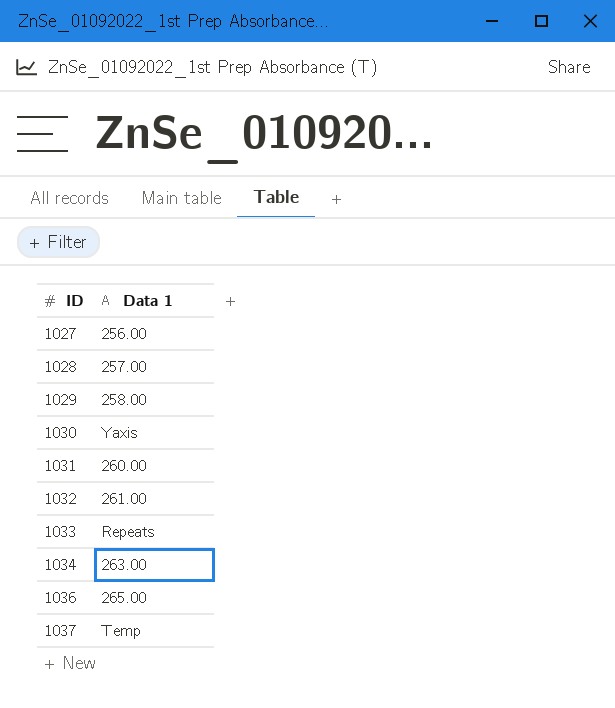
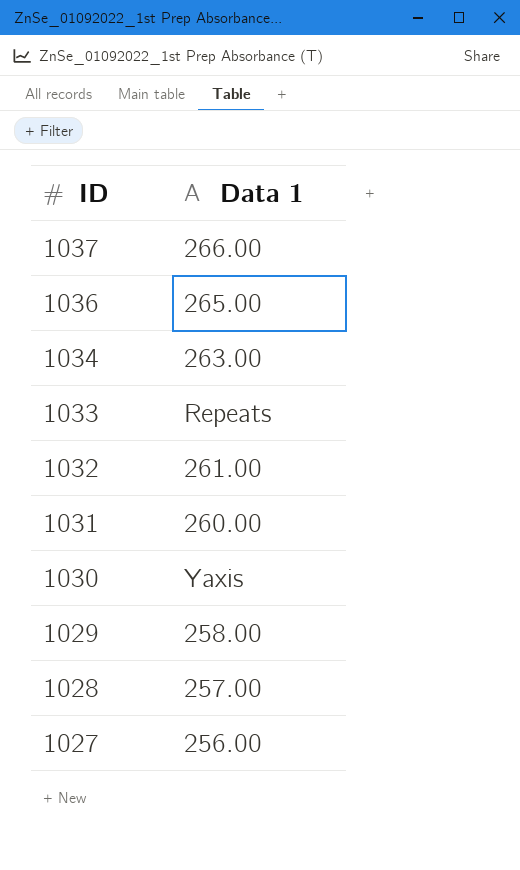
row order: ID ascending -> ID descending
1037 | Data 1: Temp -> 266.00

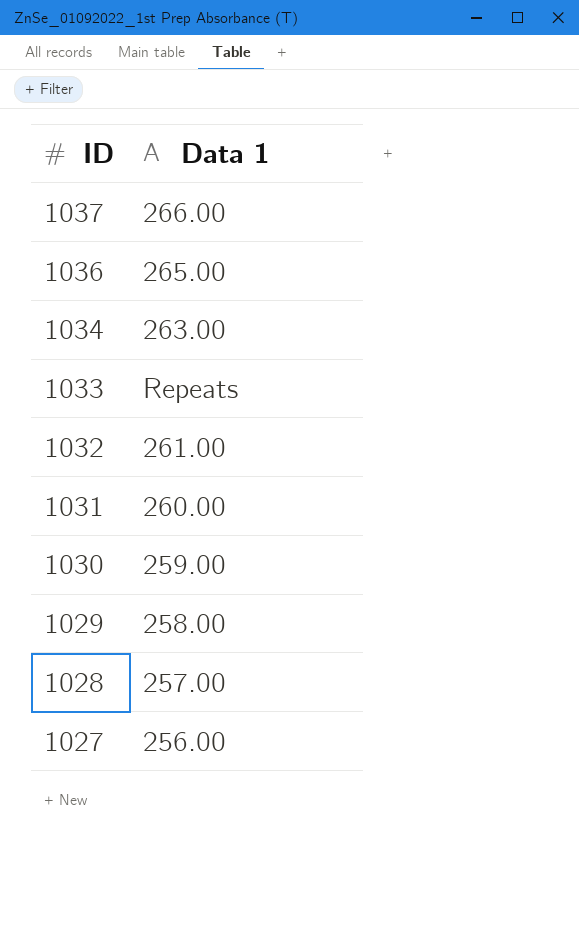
1030 | Data 1: Yaxis -> 259.00

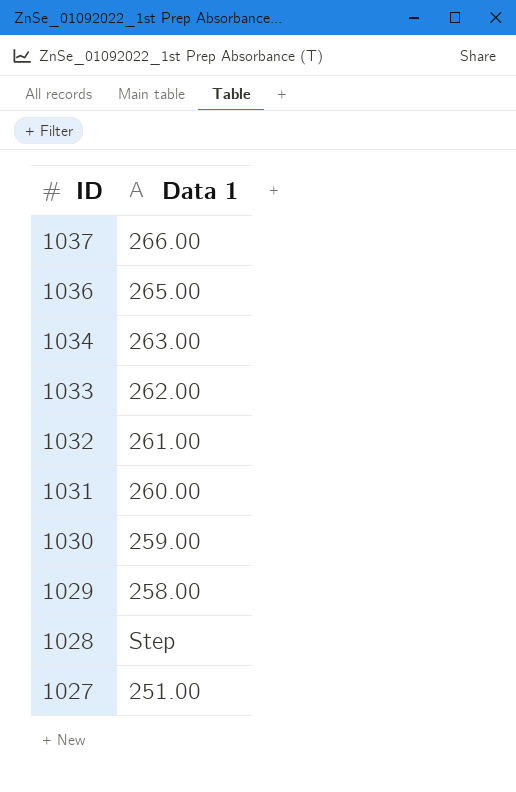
1033 | Data 1: Repeats -> 262.00
1028 | Data 1: 257.00 -> Step
1027 | Data 1: 256.00 -> 251.00

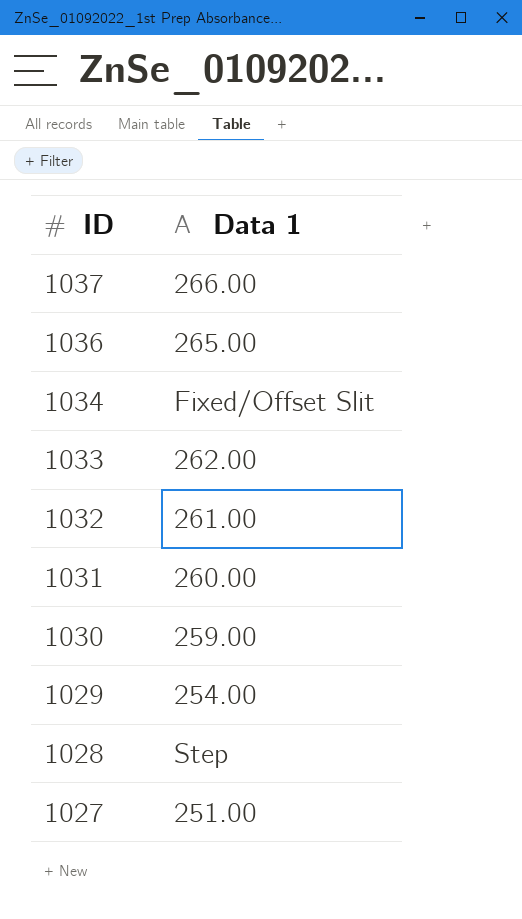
1034 | Data 1: 263.00 -> Fixed/Offset Slit
1029 | Data 1: 258.00 -> 254.00

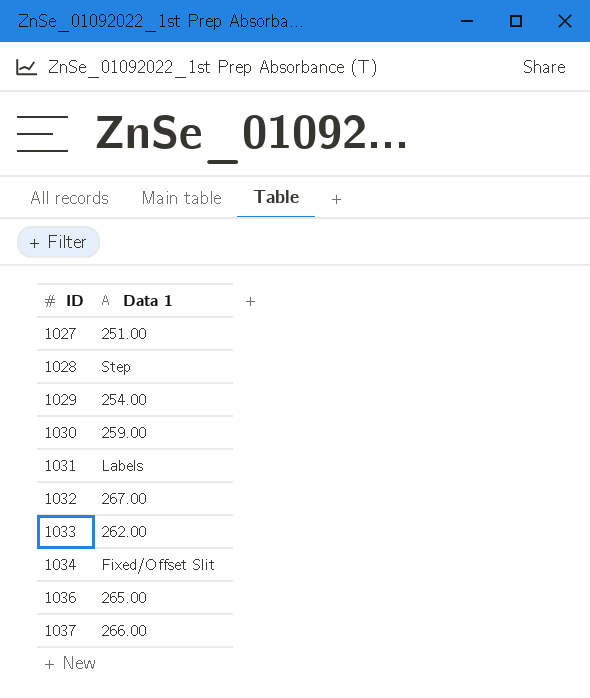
row order: ID descending -> ID ascending
1031 | Data 1: 260.00 -> Labels
1032 | Data 1: 261.00 -> 267.00

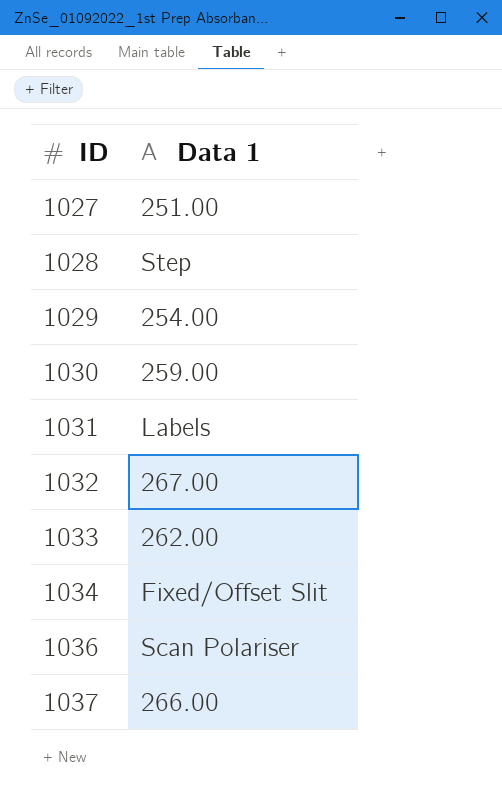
1036 | Data 1: 265.00 -> Scan Polariser

